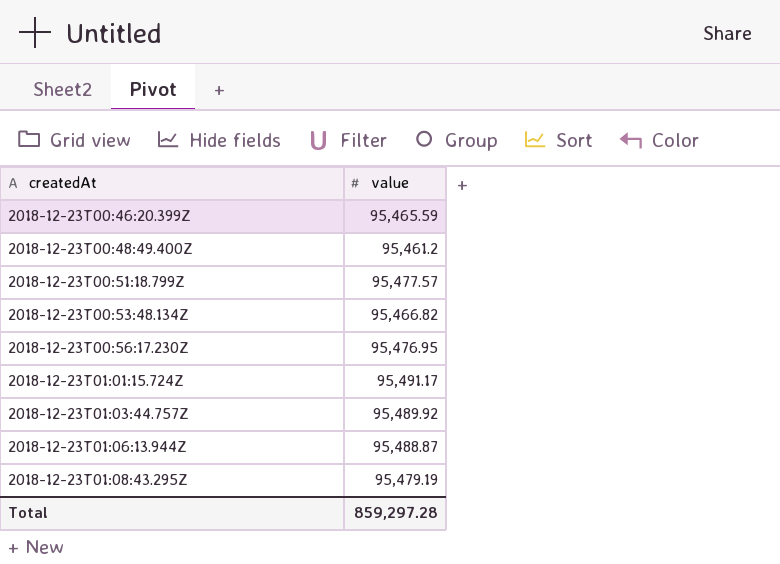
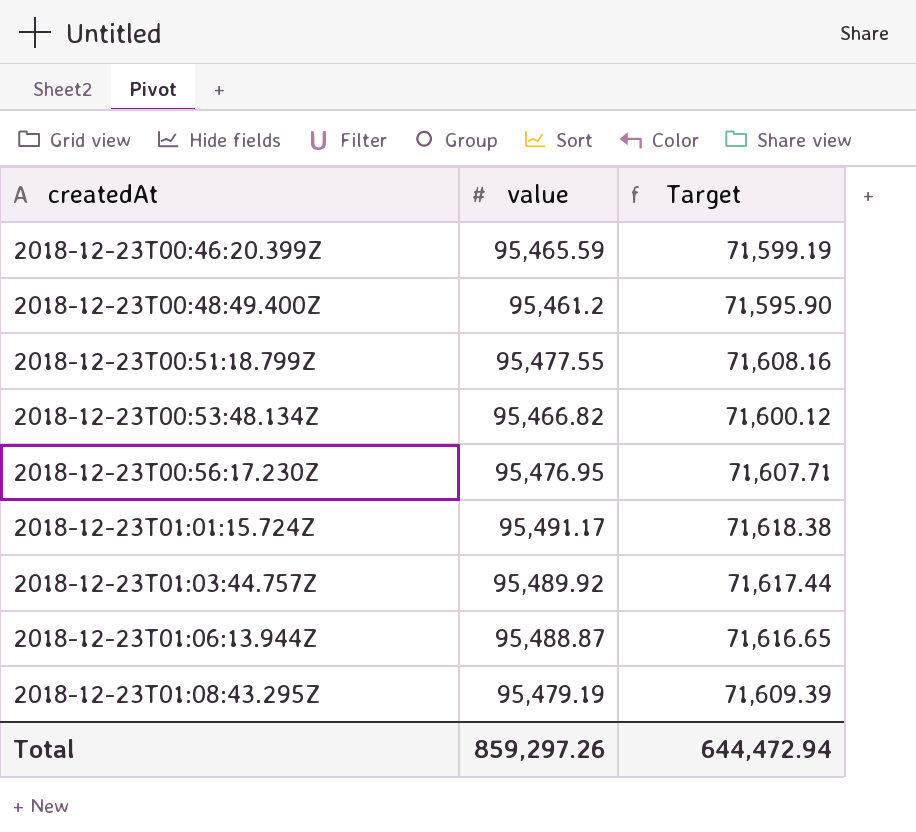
column Target | formula: none -> [value] * 0.75
2018-12-23T00:51:18.799Z | value: 95,477.57 -> 95,477.55
Total | value: 859,297.28 -> 859,297.26

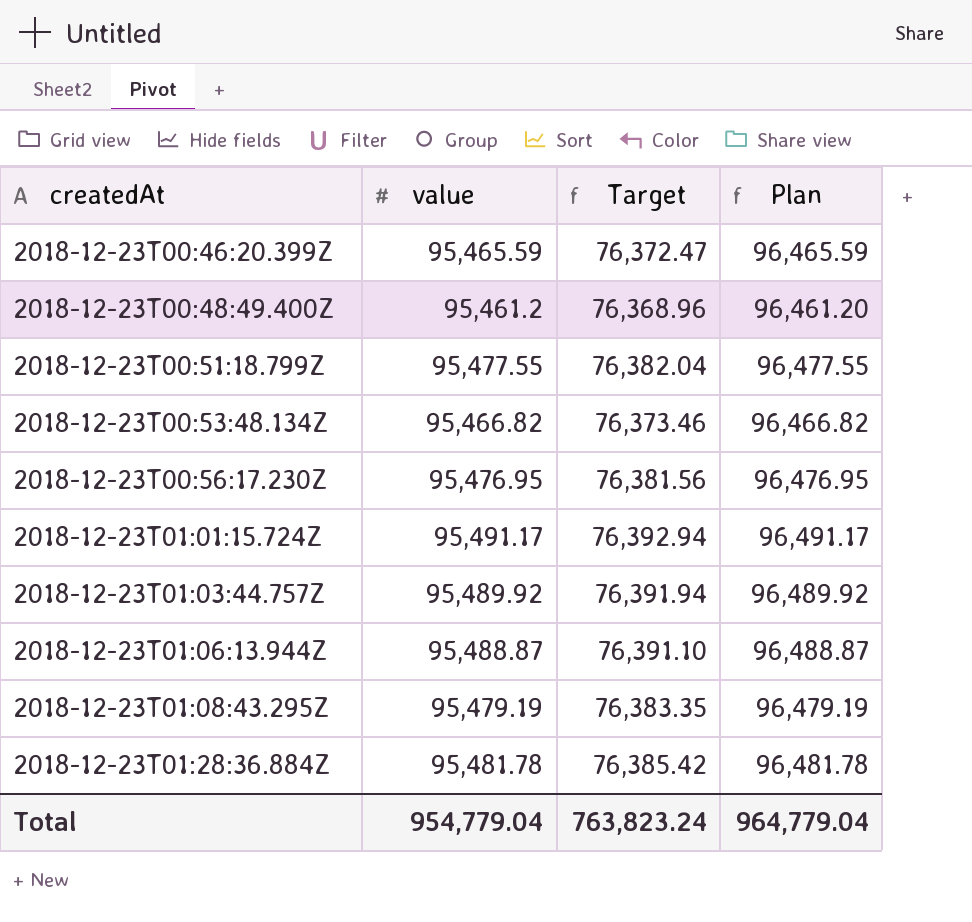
column Target | formula: [value] * 0.75 -> [value] * 0.8
column Plan | formula: none -> [value] + 1000
row 2018-12-23T01:28:36.884Z: none -> 95,481.78 | 76,385.42 | 96,481.78
Total | value: 859,297.26 -> 954,779.04
Total | Target: 644,472.94 -> 763,823.24

